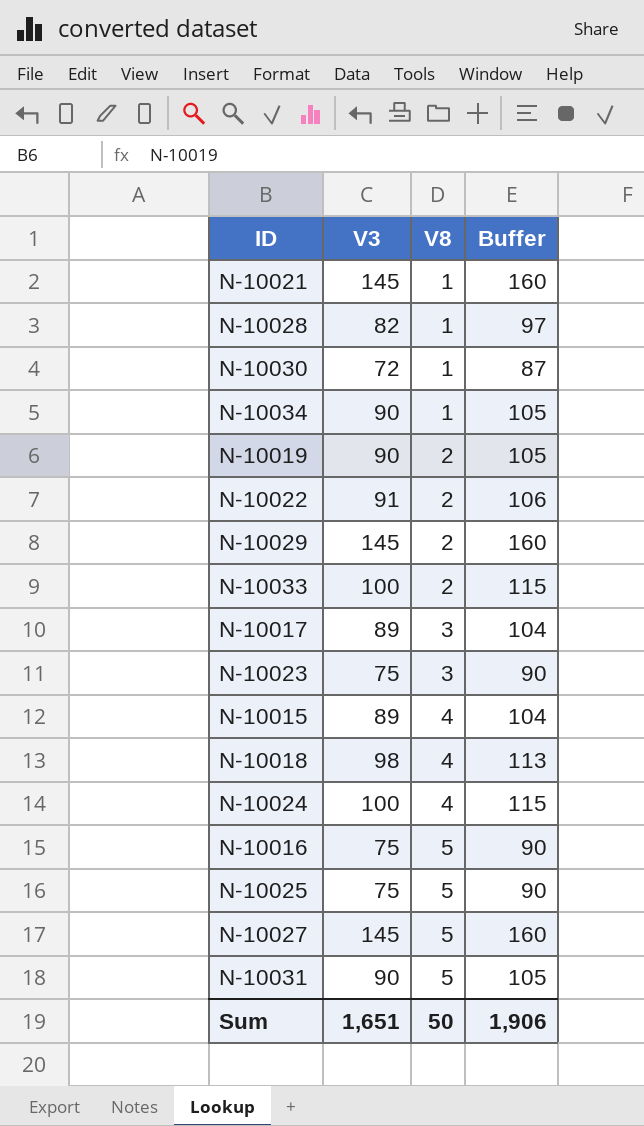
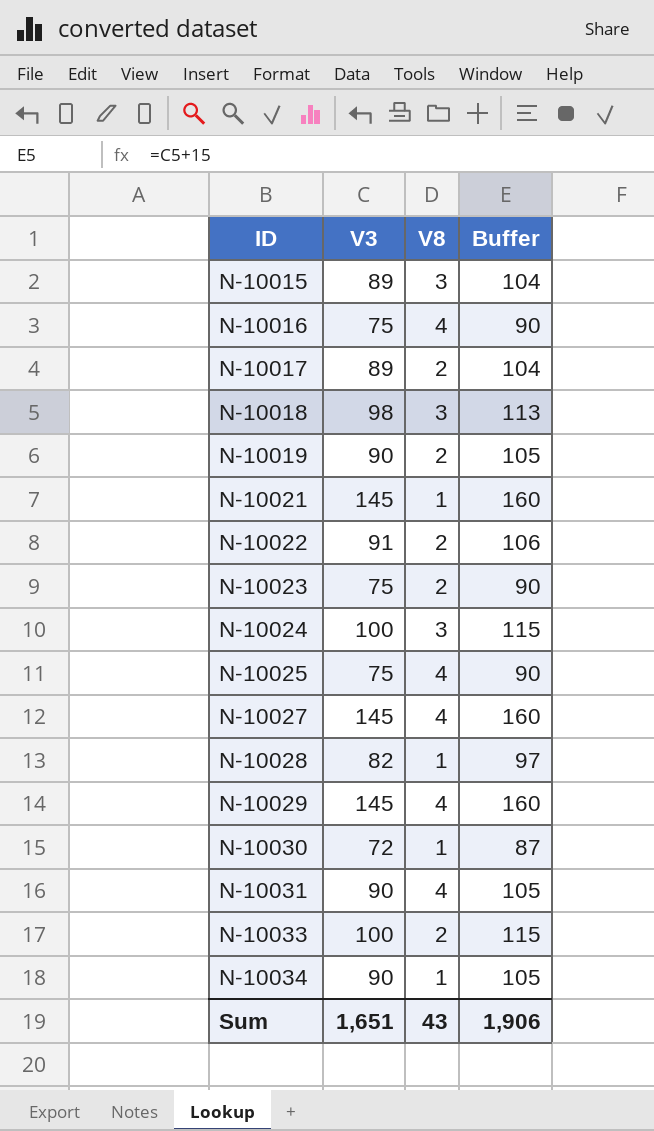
row order: V8 ascending -> ID ascending
N-10015 | V8: 4 -> 3
N-10016 | V8: 5 -> 4
N-10017 | V8: 3 -> 2
N-10018 | V8: 4 -> 3
N-10023 | V8: 3 -> 2
N-10024 | V8: 4 -> 3
N-10025 | V8: 5 -> 4
N-10027 | V8: 5 -> 4
N-10029 | V8: 2 -> 4
N-10031 | V8: 5 -> 4
Sum | V8: 50 -> 43

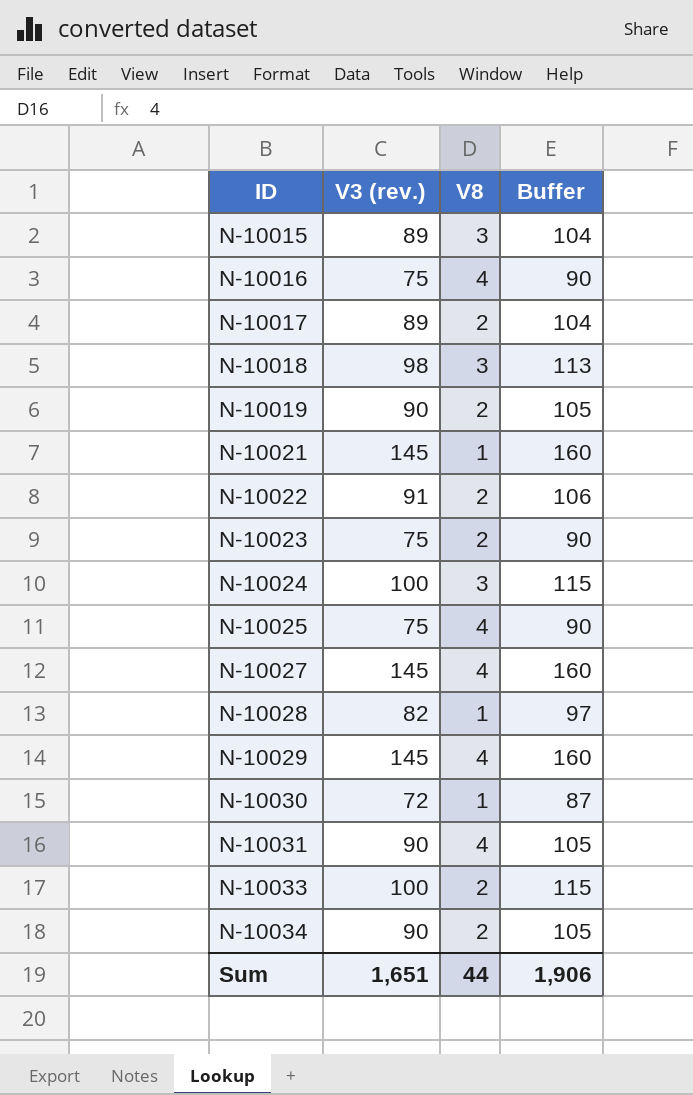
column name: V3 -> V3 (rev.)
N-10034 | V8: 1 -> 2
Sum | V8: 43 -> 44

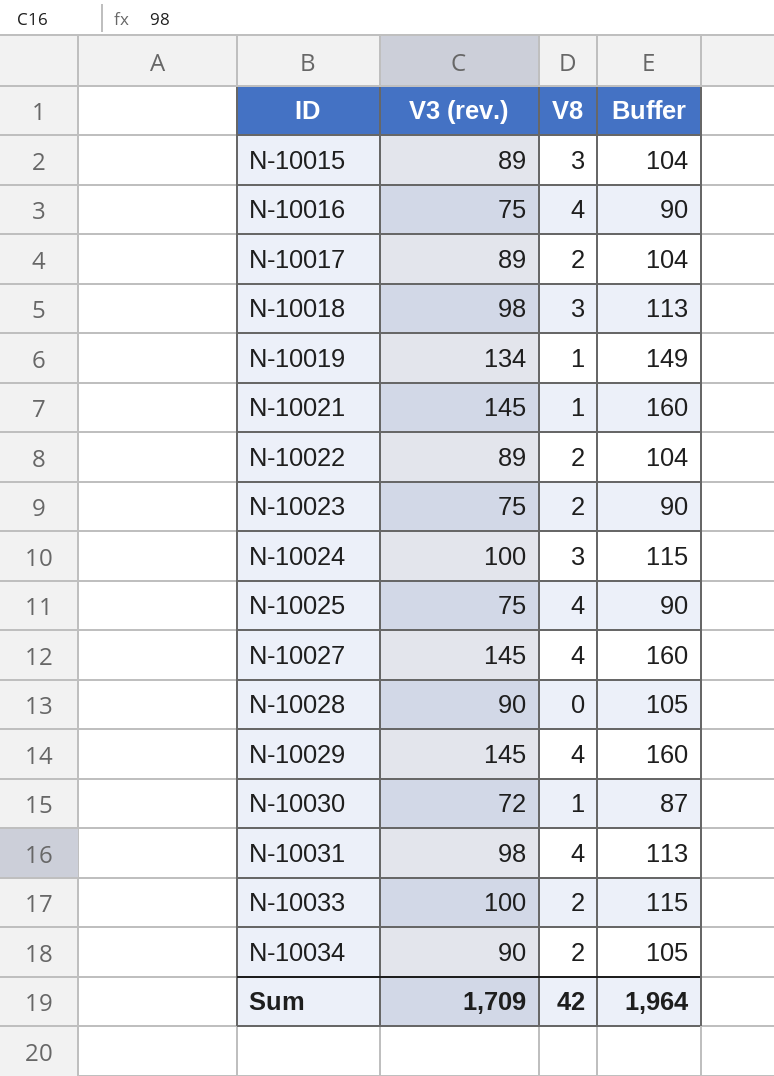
N-10019 | V3 (rev.): 90 -> 134
N-10019 | V8: 2 -> 1
N-10019 | Buffer: 105 -> 149
N-10022 | V3 (rev.): 91 -> 89
N-10022 | Buffer: 106 -> 104
N-10028 | V3 (rev.): 82 -> 90
N-10028 | V8: 1 -> 0
N-10028 | Buffer: 97 -> 105
N-10031 | V3 (rev.): 90 -> 98
N-10031 | Buffer: 105 -> 113
Sum | V3 (rev.): 1,651 -> 1,709
Sum | V8: 44 -> 42
Sum | Buffer: 1,906 -> 1,964

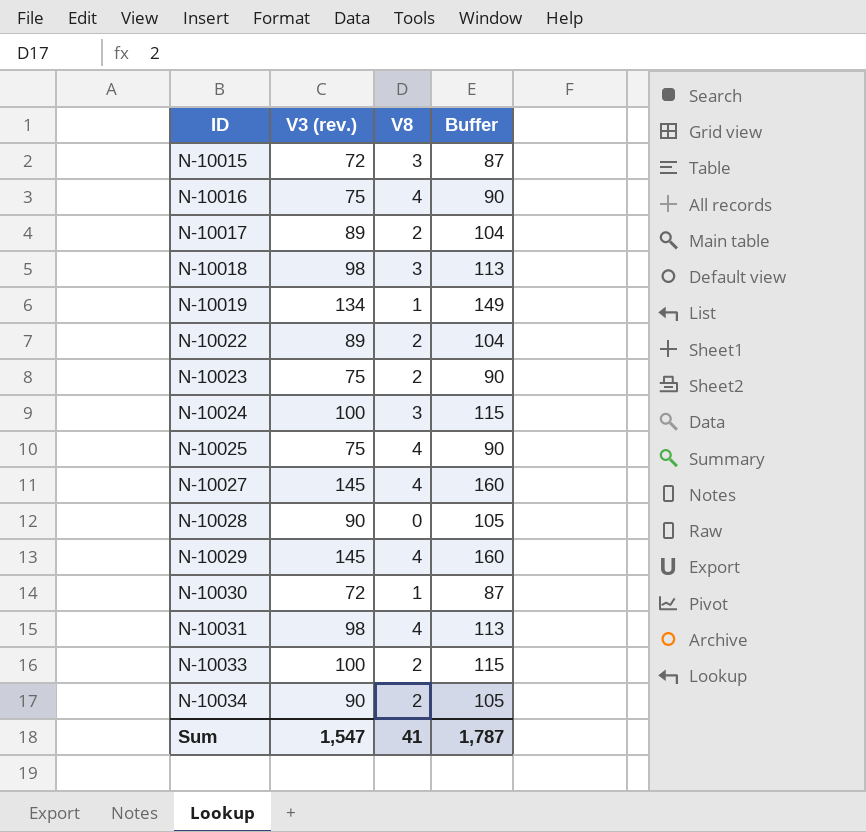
row N-10021: 145 | 1 | 160 -> none
N-10015 | V3 (rev.): 89 -> 72
N-10015 | Buffer: 104 -> 87
Sum | V3 (rev.): 1,709 -> 1,547
Sum | V8: 42 -> 41
Sum | Buffer: 1,964 -> 1,787

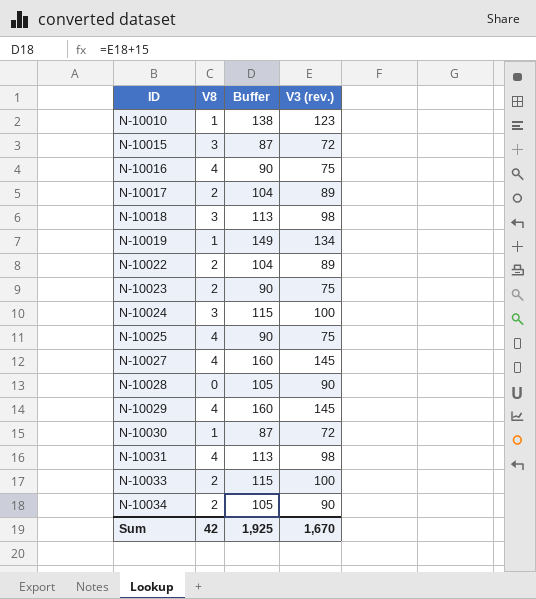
column V3 (rev.) | position: 2 -> 4
row N-10010: none -> 1 | 138 | 123
Sum | V8: 41 -> 42
Sum | Buffer: 1,787 -> 1,925
Sum | V3 (rev.): 1,547 -> 1,670

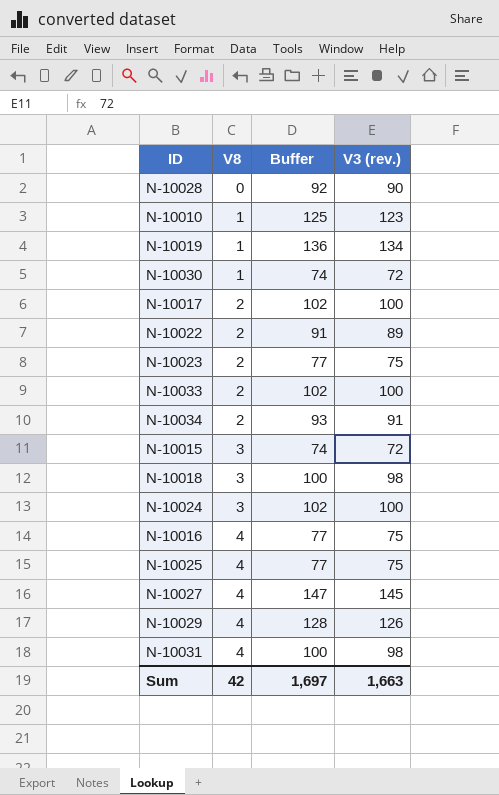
row order: ID ascending -> V8 ascending
column Buffer | formula: [V3 (rev.)] + 15 -> [V3 (rev.)] + 2
N-10017 | V3 (rev.): 89 -> 100
N-10034 | V3 (rev.): 90 -> 91
N-10029 | V3 (rev.): 145 -> 126
Sum | Buffer: 1,925 -> 1,697
Sum | V3 (rev.): 1,670 -> 1,663

